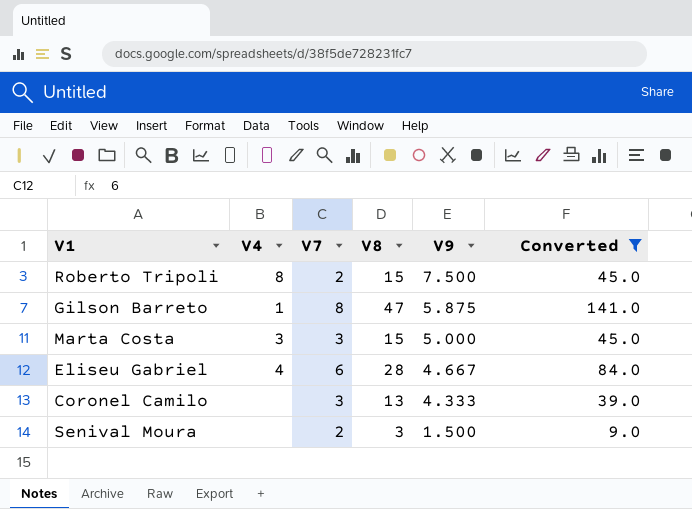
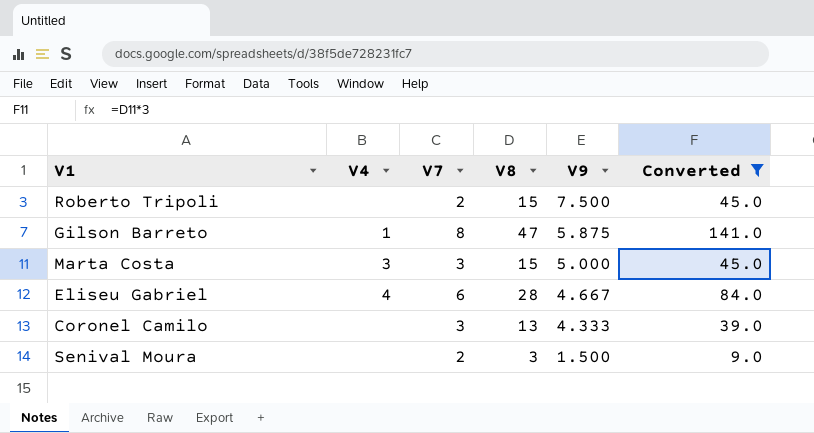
Roberto Tripoli | V4: 8 -> none

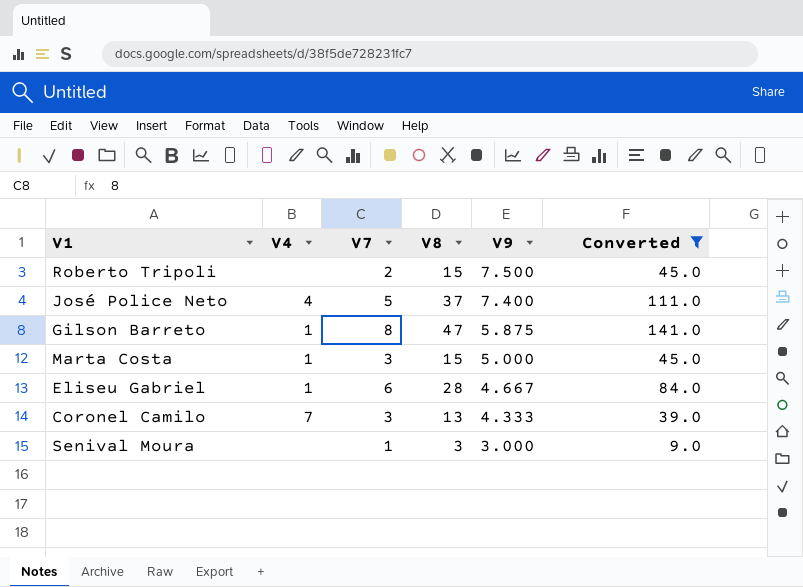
row José Police Neto: none -> 4 | 5 | 37 | 7.400 | 111.0
Marta Costa | V4: 3 -> 1
Eliseu Gabriel | V4: 4 -> 1
Coronel Camilo | V4: none -> 7
Senival Moura | V7: 2 -> 1
Senival Moura | V9: 1.500 -> 3.000

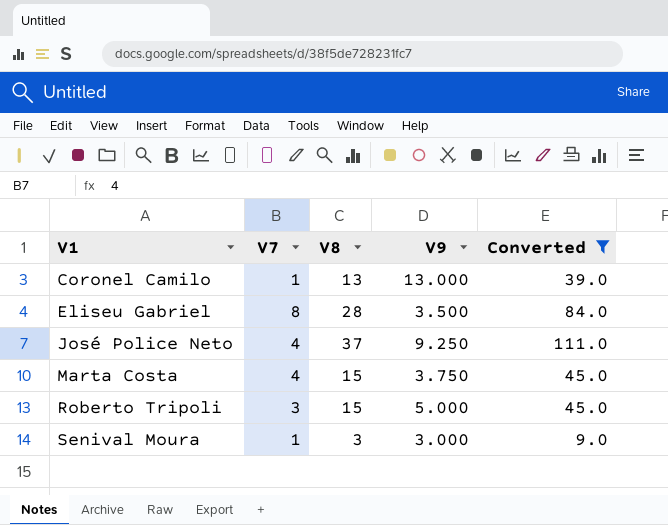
row order: V9 descending -> V1 ascending
column V4 | position: 2 -> none
row Gilson Barreto: 1 | 8 | 47 | 5.875 | 141.0 -> none
Coronel Camilo | V7: 3 -> 1
Coronel Camilo | V9: 4.333 -> 13.000
Eliseu Gabriel | V7: 6 -> 8
Eliseu Gabriel | V9: 4.667 -> 3.500
José Police Neto | V7: 5 -> 4
José Police Neto | V9: 7.400 -> 9.250
Marta Costa | V7: 3 -> 4
Marta Costa | V9: 5.000 -> 3.750
Roberto Tripoli | V7: 2 -> 3
Roberto Tripoli | V9: 7.500 -> 5.000

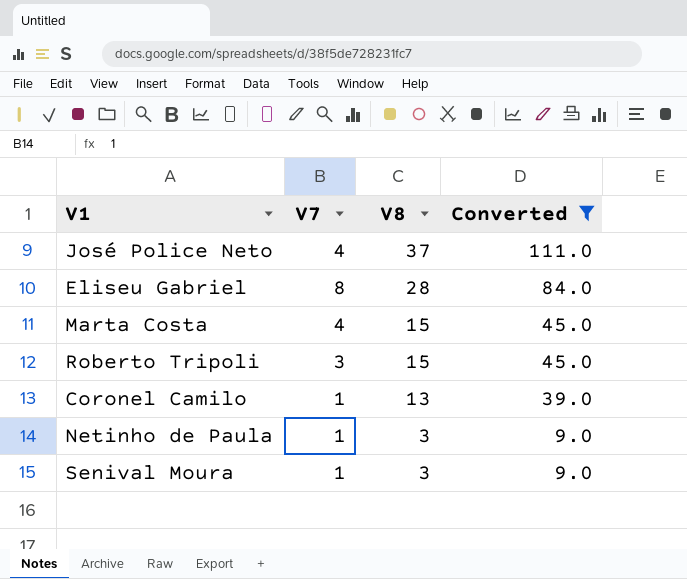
row order: V1 ascending -> V8 descending
column V9 | formula: [V8] / [V7] -> none
row Netinho de Paula: none -> 1 | 3 | 9.0

